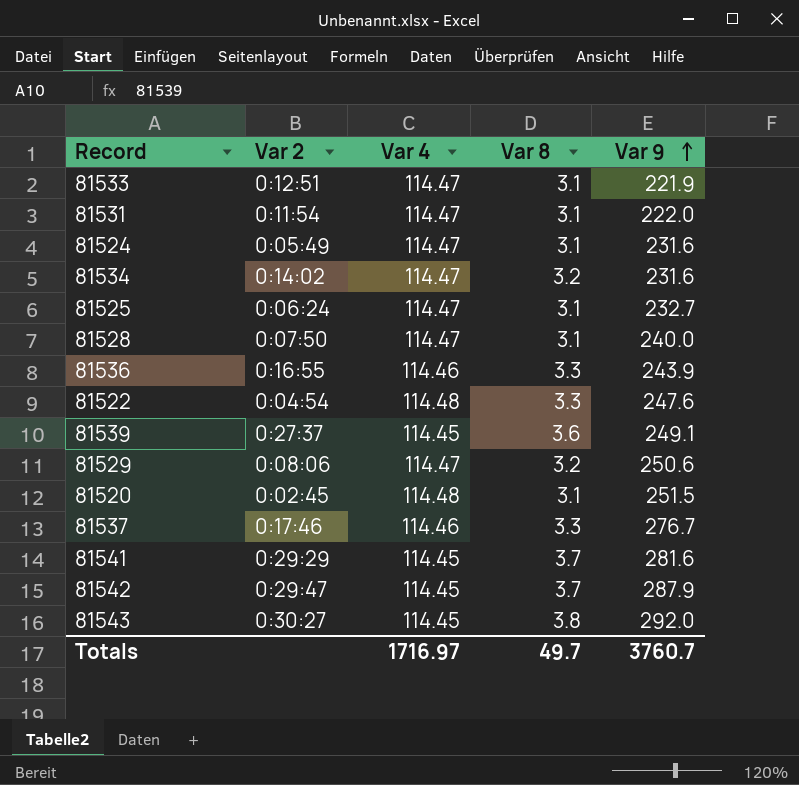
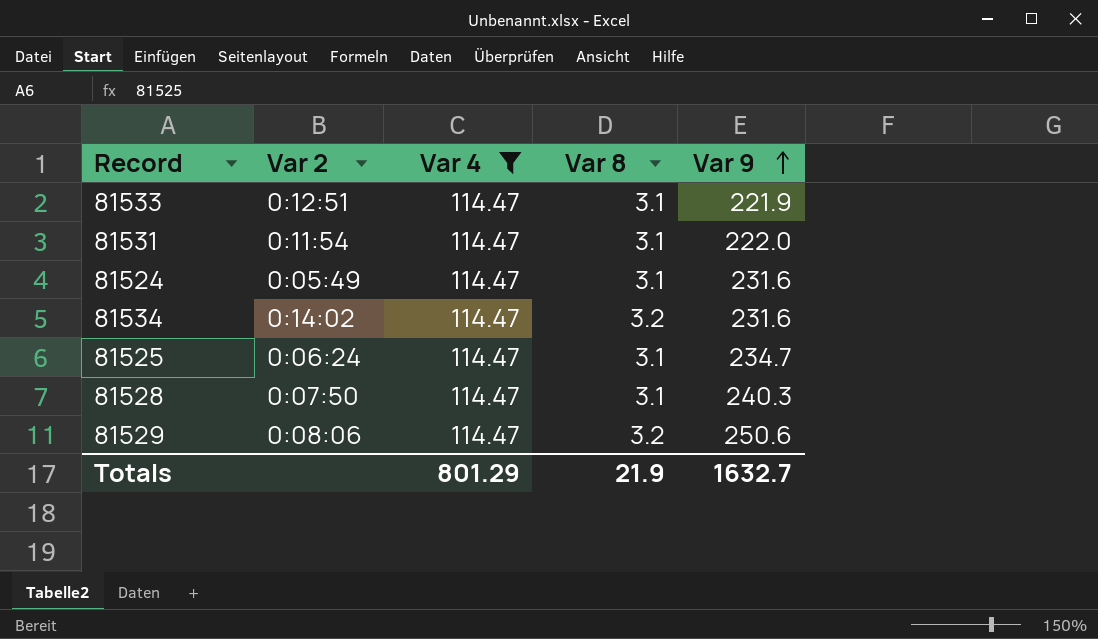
filter: none -> Var 4 = 114.47
81525 | Var 9: 232.7 -> 234.7
81528 | Var 9: 240.0 -> 240.3
Totals | Var 4: 1716.97 -> 801.29
Totals | Var 8: 49.7 -> 21.9
Totals | Var 9: 3760.7 -> 1632.7

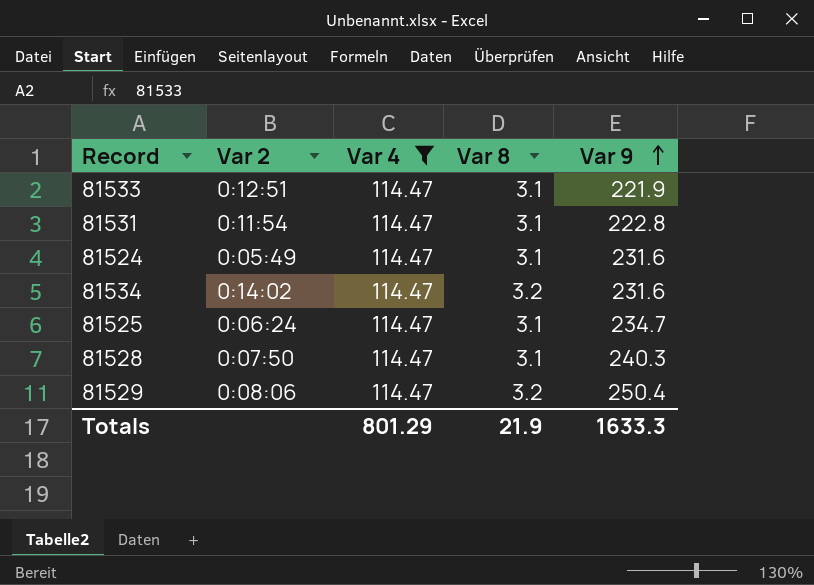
81531 | Var 9: 222.0 -> 222.8
81529 | Var 9: 250.6 -> 250.4
Totals | Var 9: 1632.7 -> 1633.3

